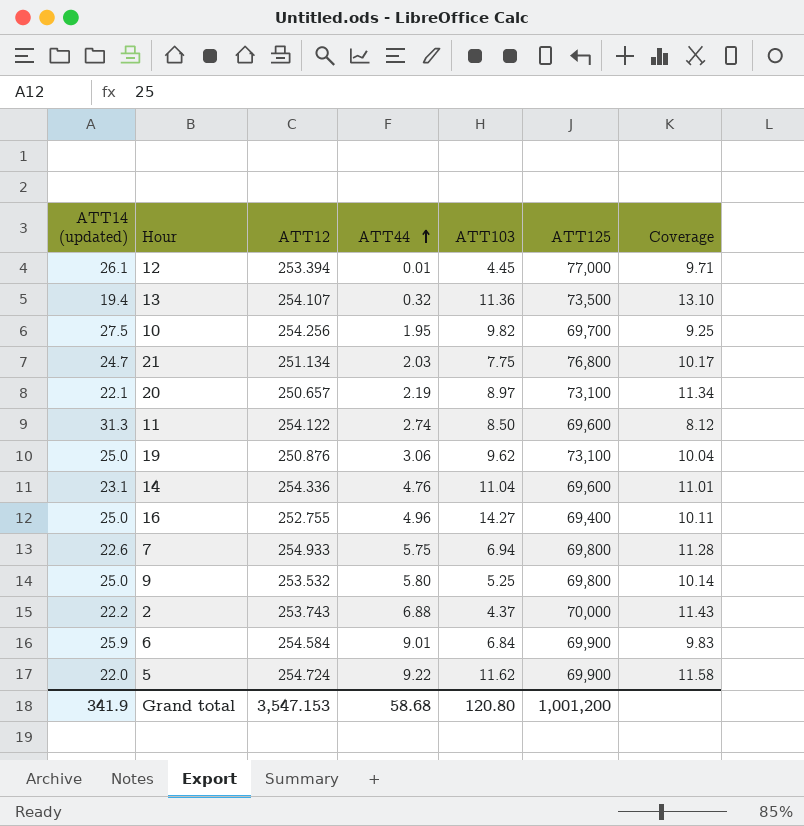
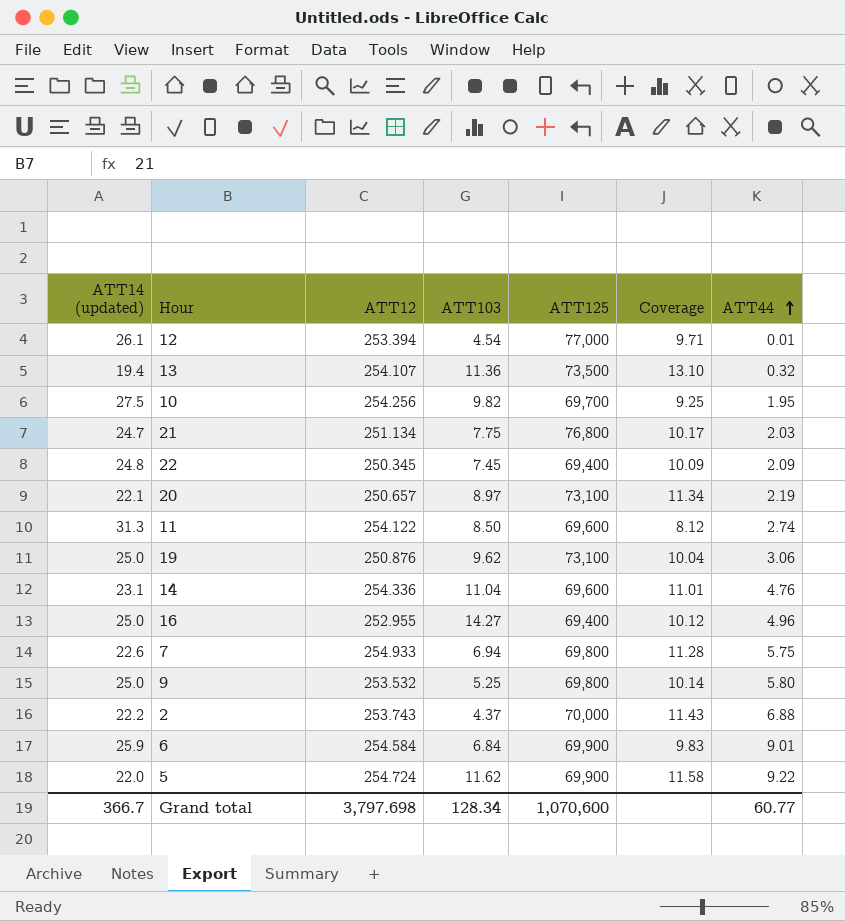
column ATT44 | position: 4 -> 7
12 | ATT103: 4.45 -> 4.54
row 22: none -> 24.8 | 250.345 | 7.45 | 69,400 | 10.09 | 2.09
16 | ATT12: 252.755 -> 252.955
16 | Coverage: 10.11 -> 10.12
Grand total | ATT14 (updated): 341.9 -> 366.7
Grand total | ATT12: 3,547.153 -> 3,797.698
Grand total | ATT103: 120.80 -> 128.34
Grand total | ATT125: 1,001,200 -> 1,070,600
Grand total | ATT44: 58.68 -> 60.77

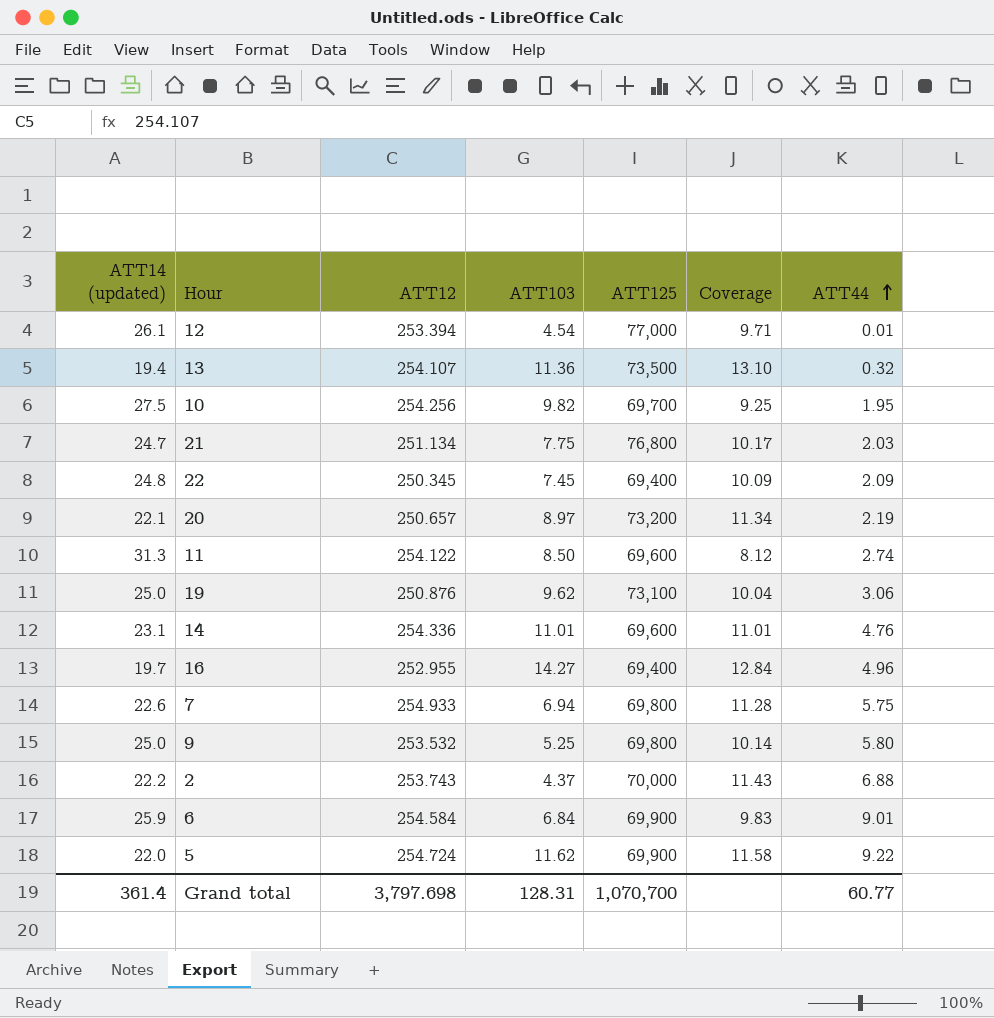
20 | ATT125: 73,100 -> 73,200
14 | ATT103: 11.04 -> 11.01
16 | ATT14 (updated): 25.0 -> 19.7
16 | Coverage: 10.12 -> 12.84
Grand total | ATT14 (updated): 366.7 -> 361.4
Grand total | ATT103: 128.34 -> 128.31
Grand total | ATT125: 1,070,600 -> 1,070,700

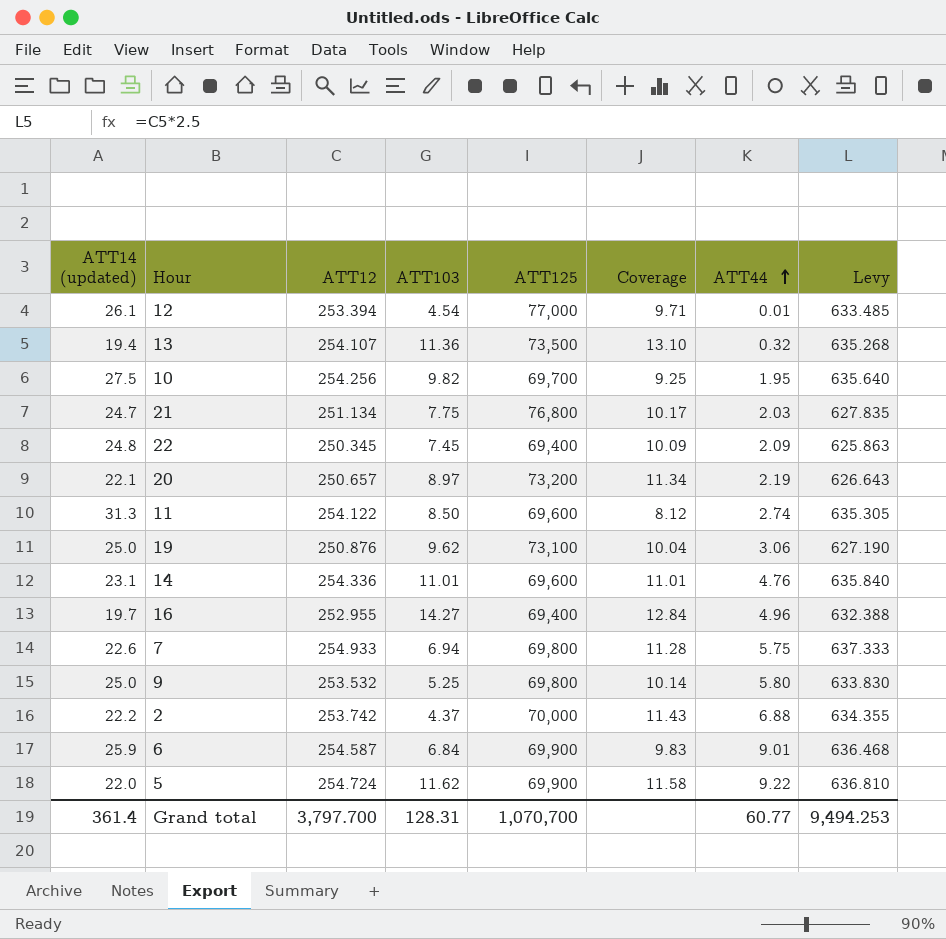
column Levy | formula: none -> [ATT12] * 2.5
2 | ATT12: 253.743 -> 253.742
6 | ATT12: 254.584 -> 254.587
Grand total | ATT12: 3,797.698 -> 3,797.700

